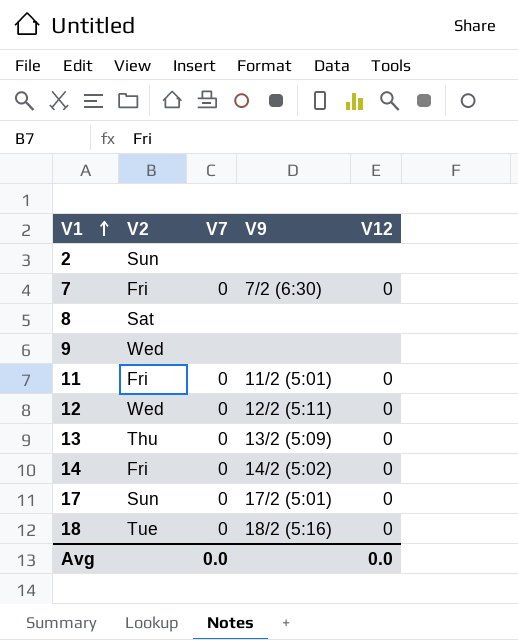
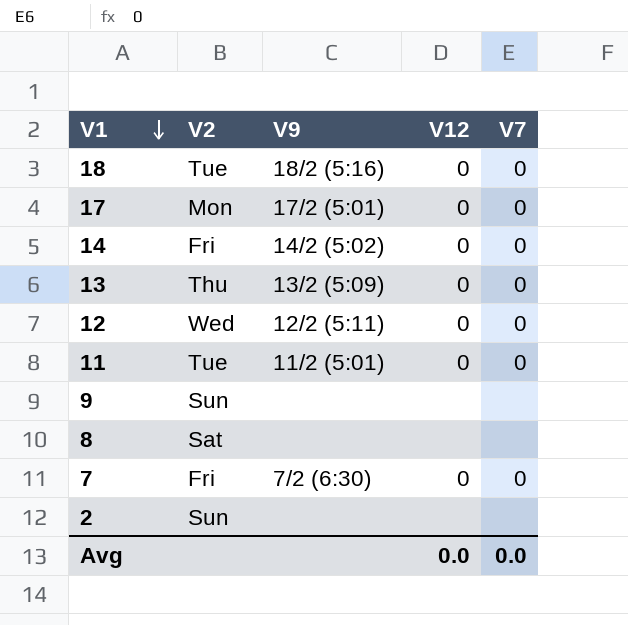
row order: V1 ascending -> V1 descending
column V7 | position: 3 -> 5
17 | V2: Sun -> Mon
11 | V2: Fri -> Tue
9 | V2: Wed -> Sun

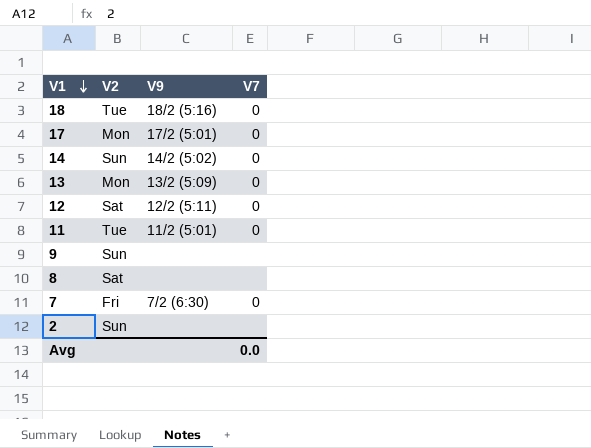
column V12 | position: 4 -> none
14 | V2: Fri -> Sun
13 | V2: Thu -> Mon
12 | V2: Wed -> Sat

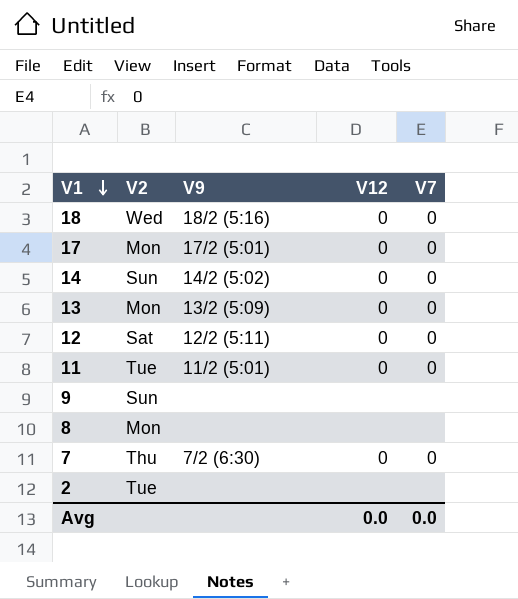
column V12 | position: none -> 4
18 | V2: Tue -> Wed
8 | V2: Sat -> Mon
7 | V2: Fri -> Thu
2 | V2: Sun -> Tue

